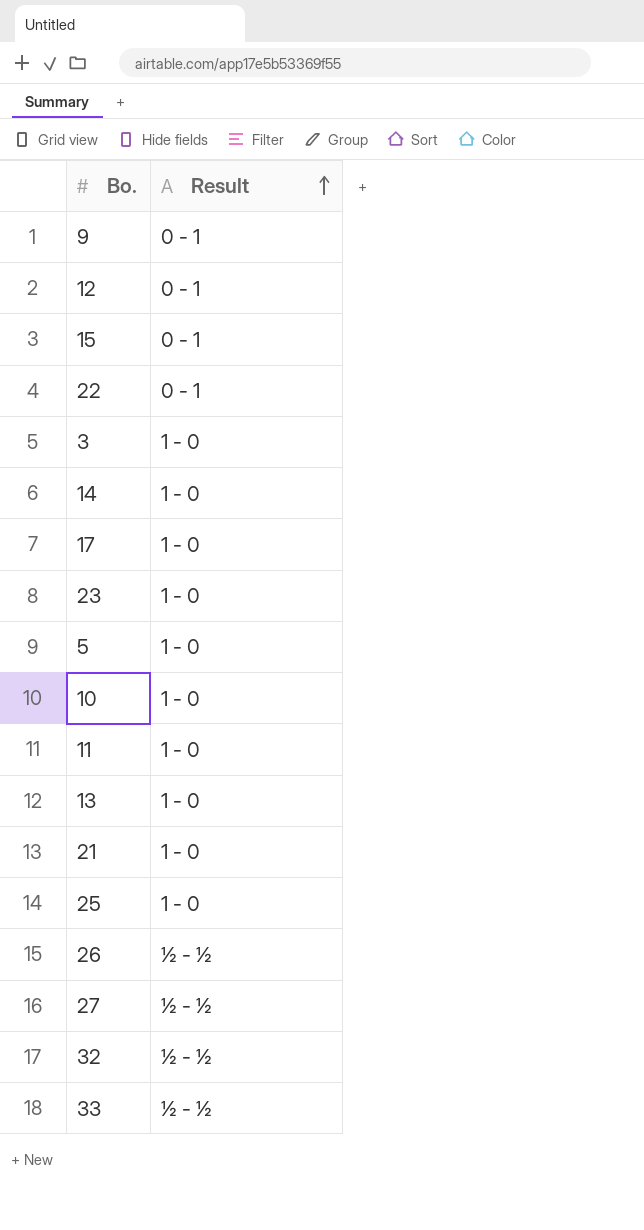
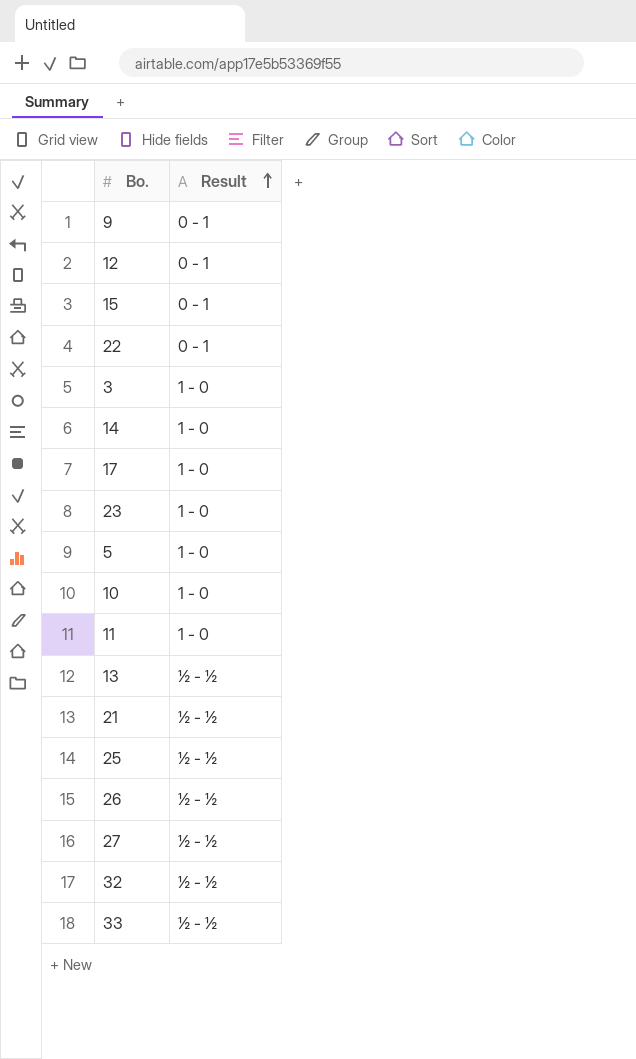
13 | Result: 1 - 0 -> ½ - ½
21 | Result: 1 - 0 -> ½ - ½
25 | Result: 1 - 0 -> ½ - ½

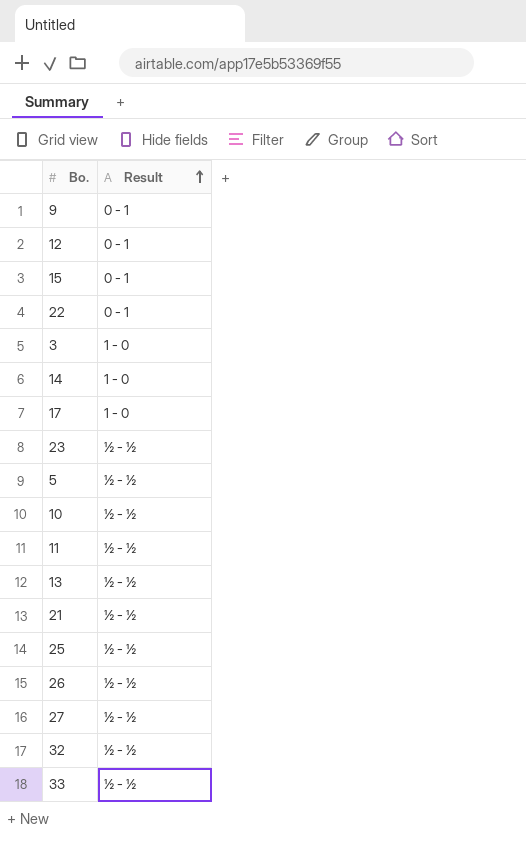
23 | Result: 1 - 0 -> ½ - ½
5 | Result: 1 - 0 -> ½ - ½
10 | Result: 1 - 0 -> ½ - ½
11 | Result: 1 - 0 -> ½ - ½

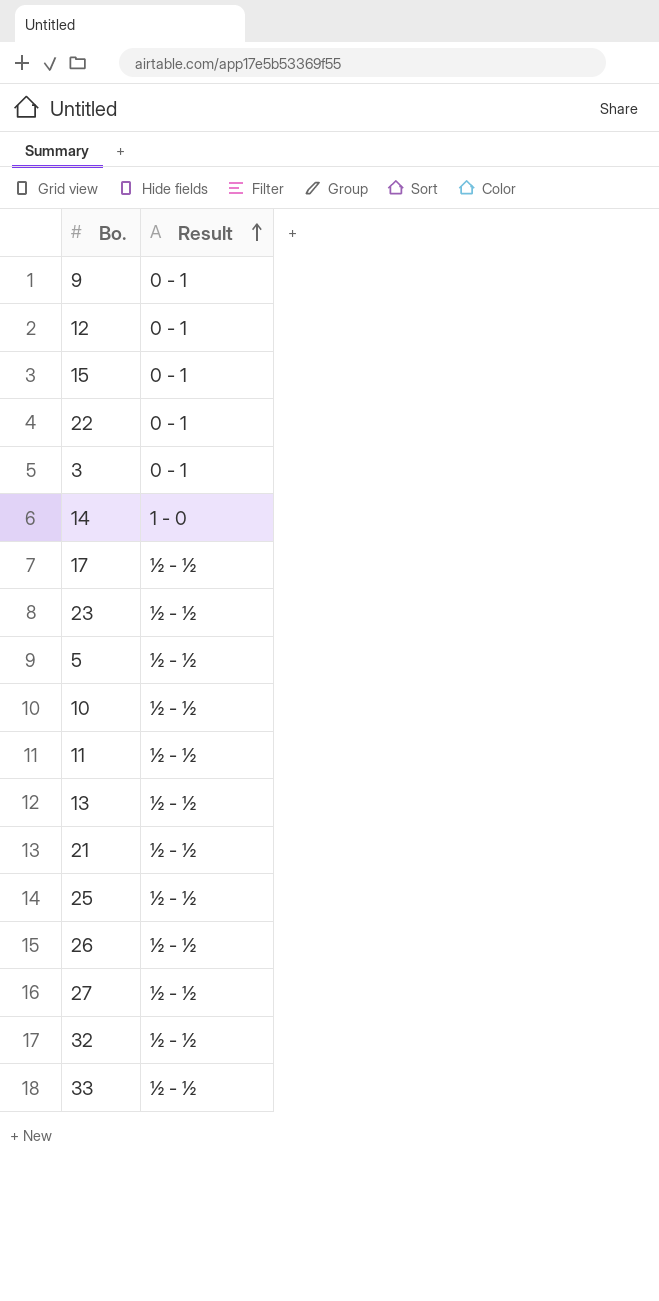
3 | Result: 1 - 0 -> 0 - 1
17 | Result: 1 - 0 -> ½ - ½

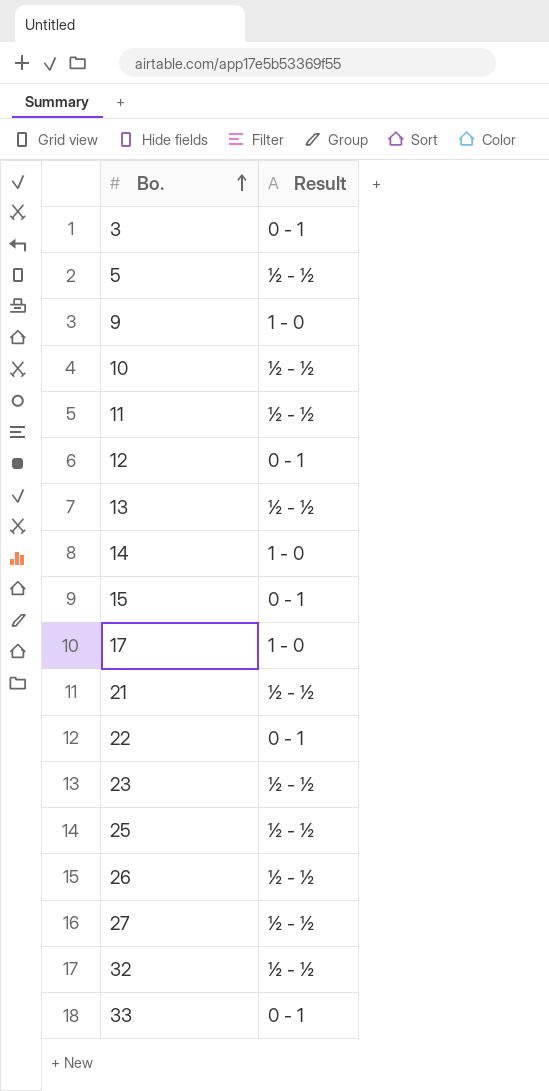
row order: Result ascending -> Bo. ascending
9 | Result: 0 - 1 -> 1 - 0
17 | Result: ½ - ½ -> 1 - 0
33 | Result: ½ - ½ -> 0 - 1

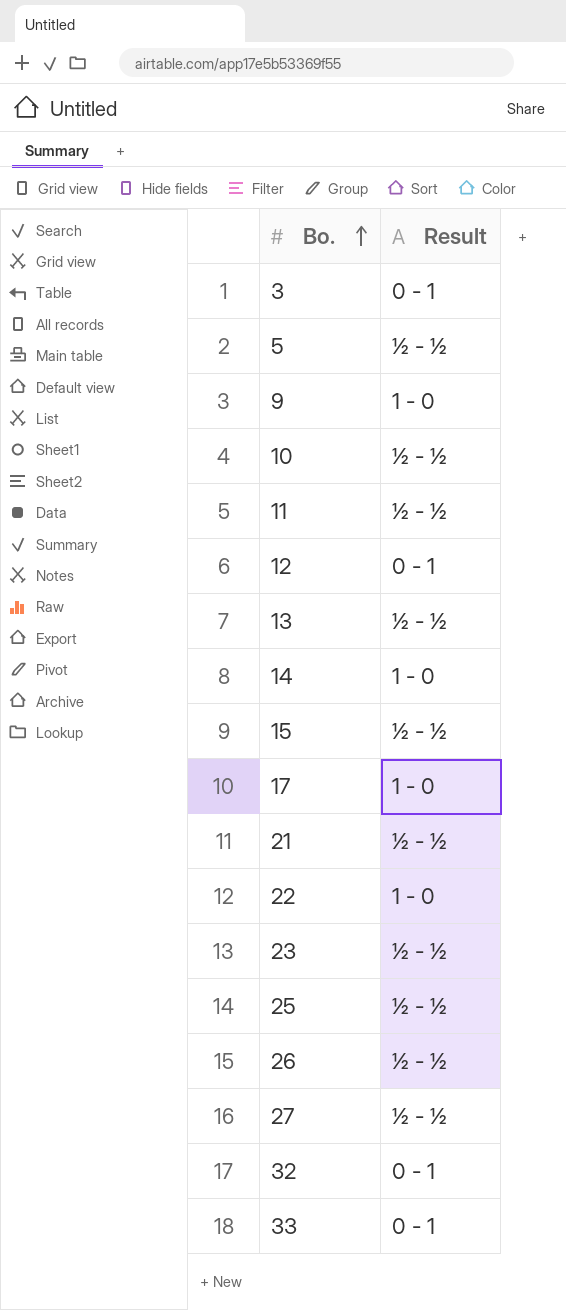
15 | Result: 0 - 1 -> ½ - ½
22 | Result: 0 - 1 -> 1 - 0
32 | Result: ½ - ½ -> 0 - 1

